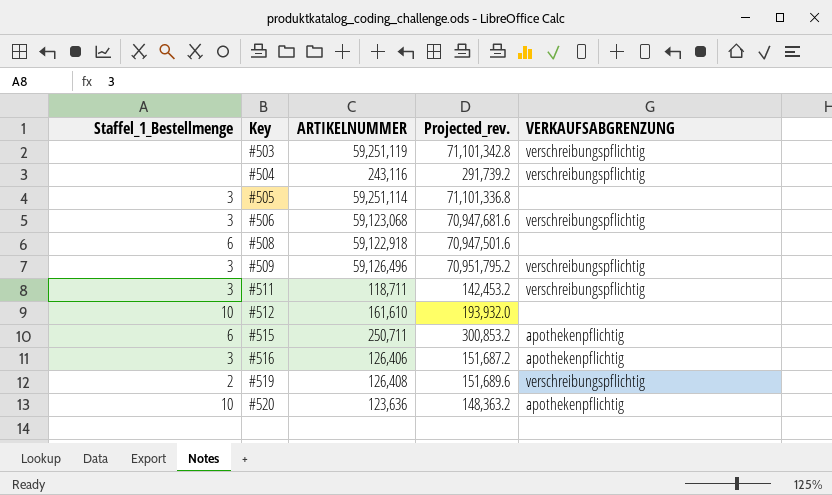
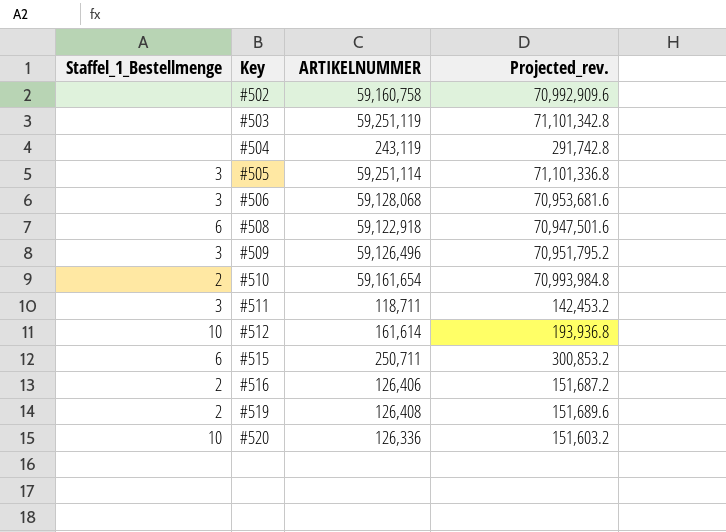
column VERKAUFSABGRENZUNG | position: 5 -> none
row #502: none -> none | 59,160,758 | 70,992,909.6
#504 | ARTIKELNUMMER: 243,116 -> 243,119
#504 | Projected_rev.: 291,739.2 -> 291,742.8
#506 | ARTIKELNUMMER: 59,123,068 -> 59,128,068
#506 | Projected_rev.: 70,947,681.6 -> 70,953,681.6
row #510: none -> 2 | 59,161,654 | 70,993,984.8
#512 | ARTIKELNUMMER: 161,610 -> 161,614
#512 | Projected_rev.: 193,932.0 -> 193,936.8
#516 | Staffel_1_Bestellmenge: 3 -> 2
#520 | ARTIKELNUMMER: 123,636 -> 126,336
#520 | Projected_rev.: 148,363.2 -> 151,603.2

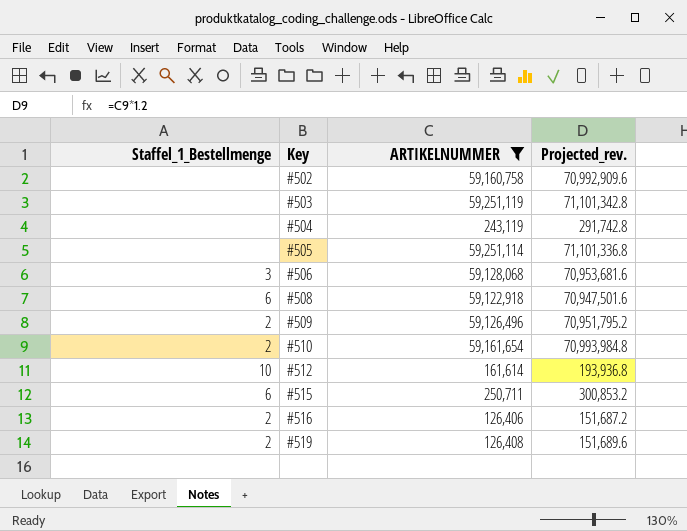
filter: none -> ARTIKELNUMMER >= 126,406
#505 | Staffel_1_Bestellmenge: 3 -> none
#509 | Staffel_1_Bestellmenge: 3 -> 2

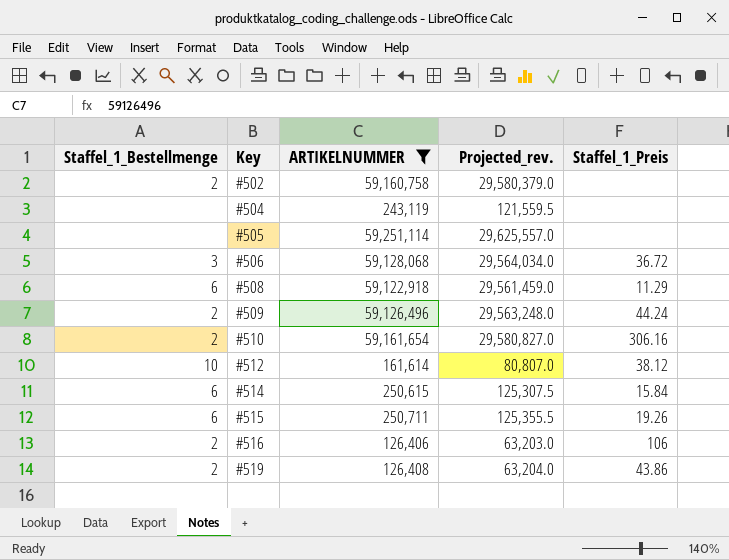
column Projected_rev. | formula: [ARTIKELNUMMER] * 1.2 -> [ARTIKELNUMMER] * 0.5
column Staffel_1_Preis | position: none -> 5
row #503: none | 59,251,119 | 71,101,342.8 -> none
#502 | Staffel_1_Bestellmenge: none -> 2
row #514: none -> 6 | 250,615 | 125,307.5 | 15.84

